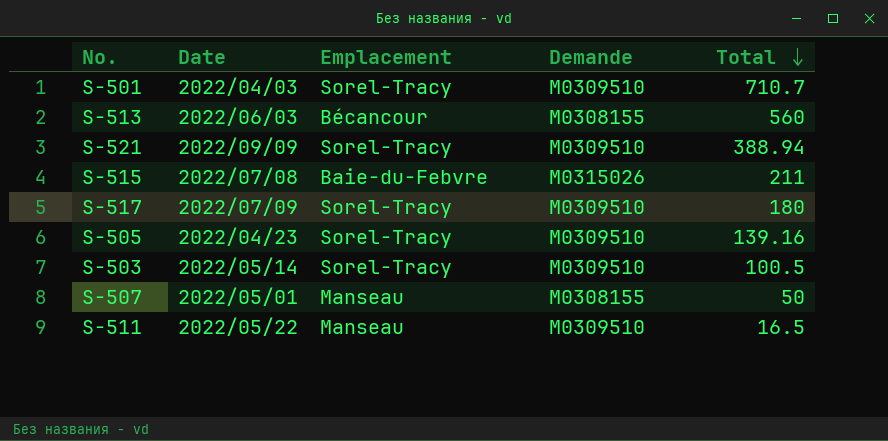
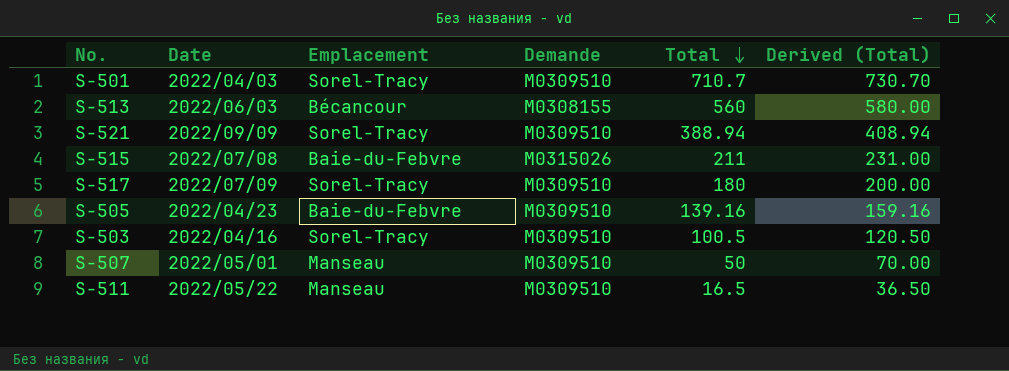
column Derived (Total) | formula: none -> [Total] + 20
S-505 | Emplacement: Sorel-Tracy -> Baie-du-Febvre
S-503 | Date: 2022/05/14 -> 2022/04/16
S-507 | Demande: M0308155 -> M0309510

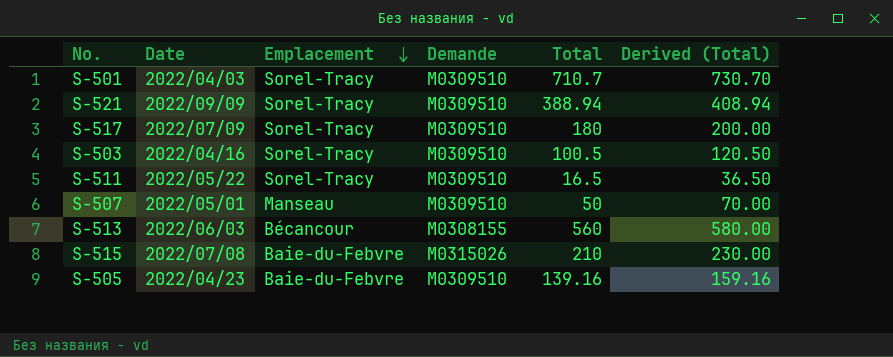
row order: Total descending -> Emplacement descending
S-511 | Emplacement: Manseau -> Sorel-Tracy
S-515 | Total: 211 -> 210
S-515 | Derived (Total): 231.00 -> 230.00

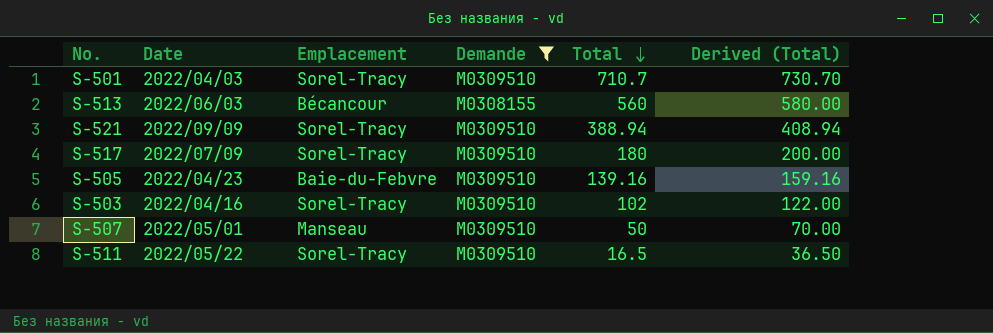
filter: none -> Demande != M0315026
row order: Emplacement descending -> Total descending
S-503 | Total: 100.5 -> 102
S-503 | Derived (Total): 120.50 -> 122.00

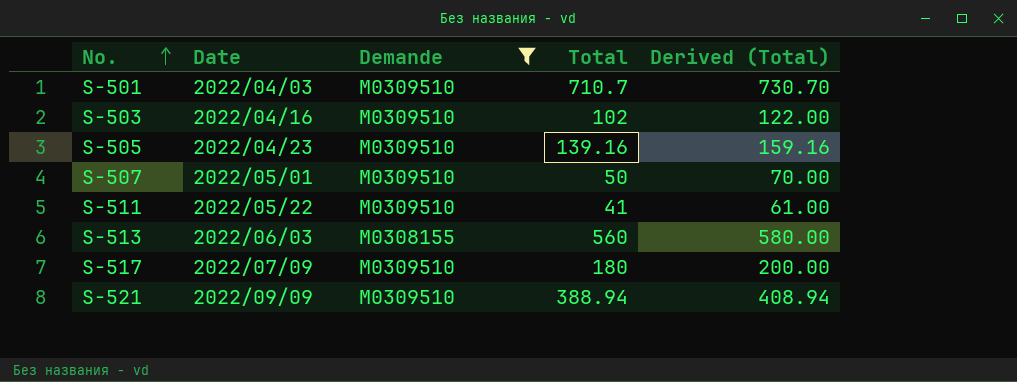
row order: Total descending -> No. ascending
column Emplacement | position: 3 -> none
S-511 | Total: 16.5 -> 41
S-511 | Derived (Total): 36.50 -> 61.00

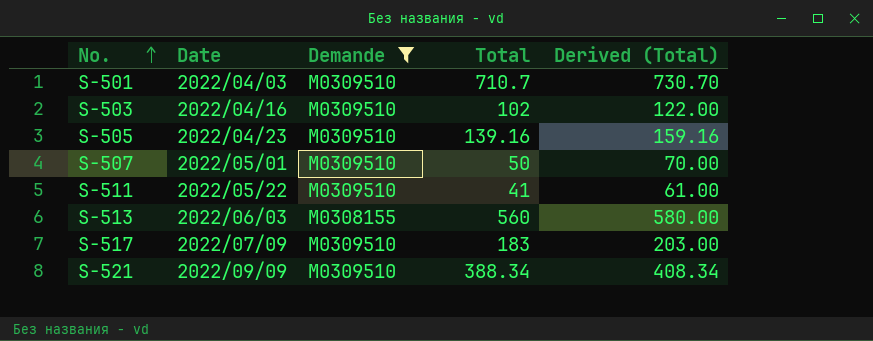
S-517 | Total: 180 -> 183
S-517 | Derived (Total): 200.00 -> 203.00
S-521 | Total: 388.94 -> 388.34
S-521 | Derived (Total): 408.94 -> 408.34

